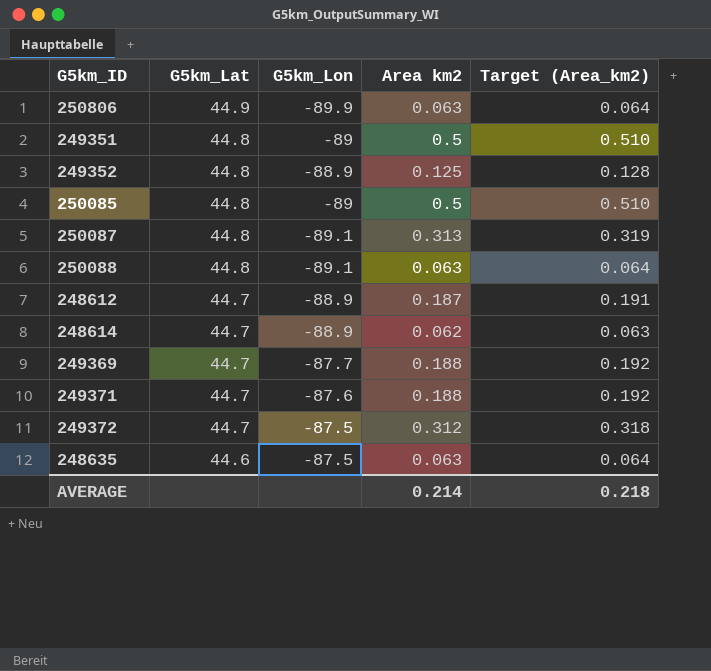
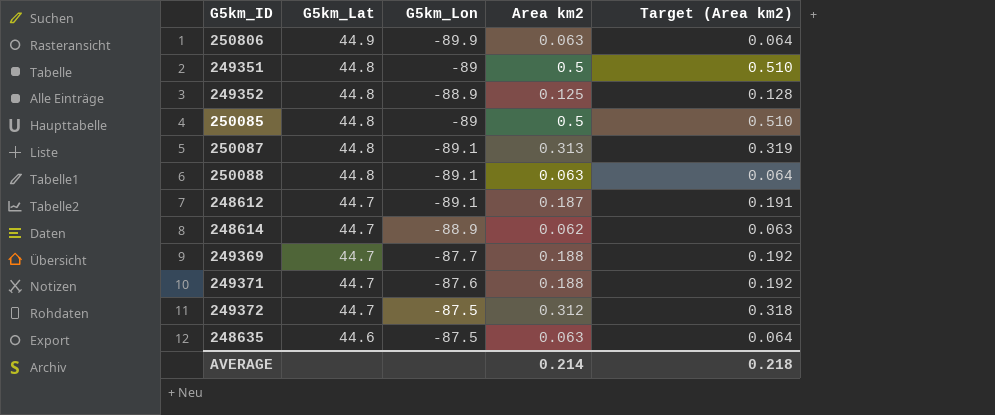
column name: Target (Area_km2) -> Target (Area km2)
248612 | G5km_Lon: -88.9 -> -89.1

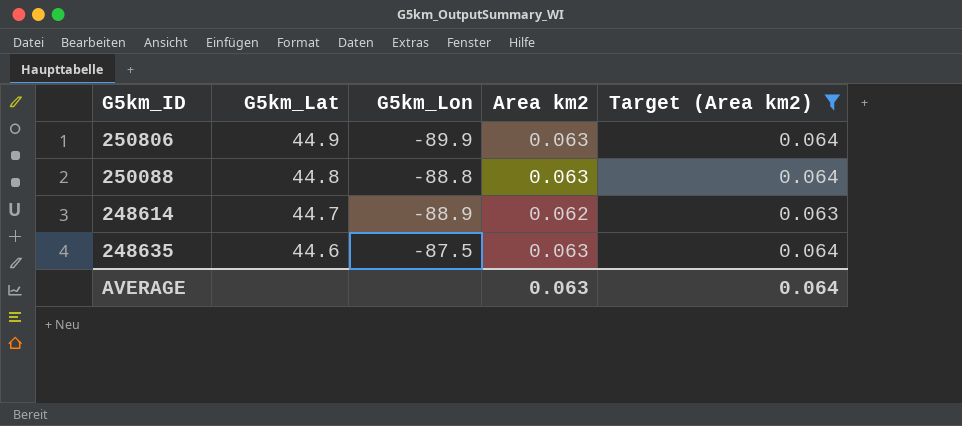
filter: none -> Target (Area km2) <= 0.064
250088 | G5km_Lon: -89.1 -> -88.8
AVERAGE | Area km2: 0.214 -> 0.063
AVERAGE | Target (Area km2): 0.218 -> 0.064

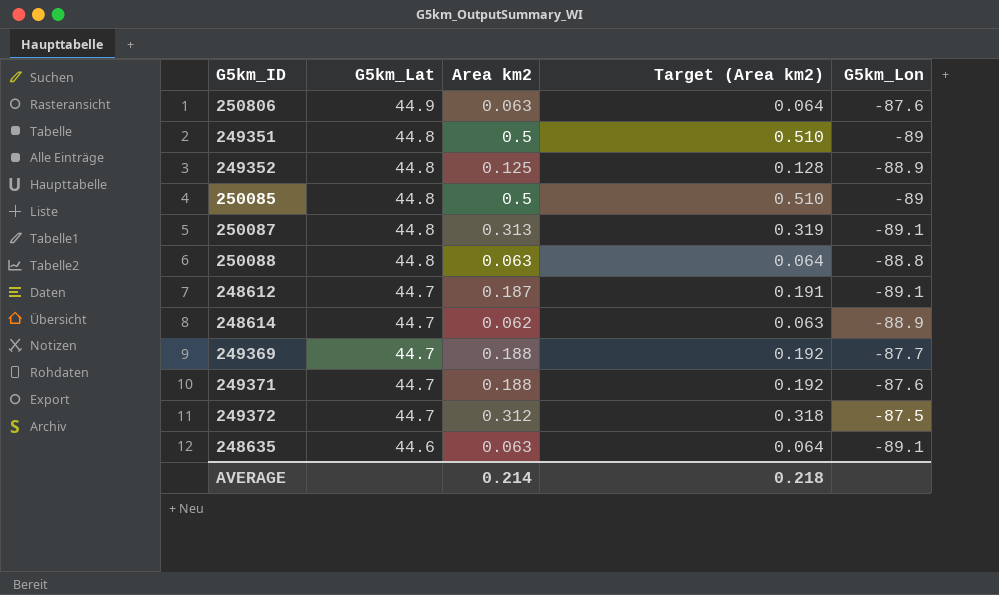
filter: Target (Area km2) <= 0.064 -> none
column G5km_Lon | position: 3 -> 5
250806 | G5km_Lon: -89.9 -> -87.6
248635 | G5km_Lon: -87.5 -> -89.1
AVERAGE | Area km2: 0.063 -> 0.214
AVERAGE | Target (Area km2): 0.064 -> 0.218

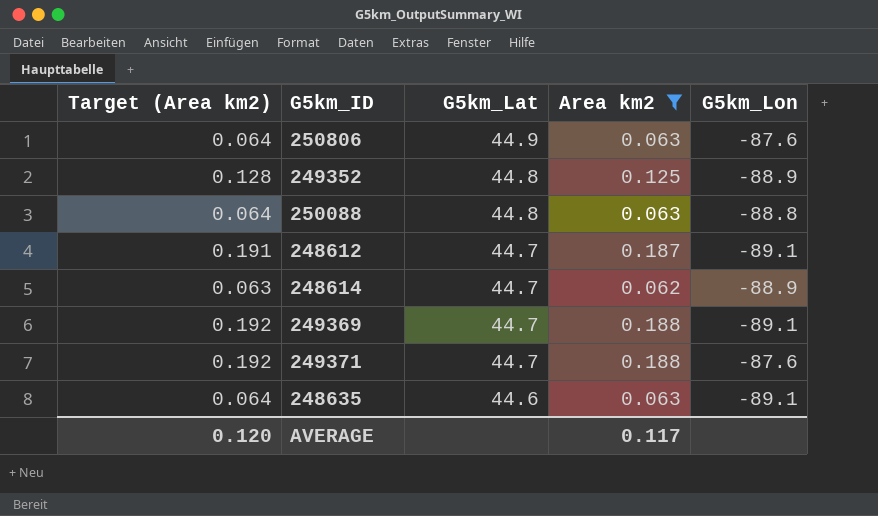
filter: none -> Area km2 <= 0.188
column Target (Area km2) | position: 4 -> 1
249369 | G5km_Lon: -87.7 -> -89.1
AVERAGE | Target (Area km2): 0.218 -> 0.120
AVERAGE | Area km2: 0.214 -> 0.117

